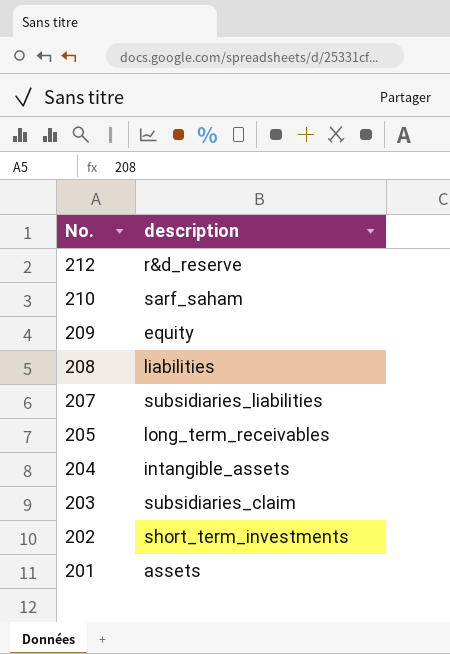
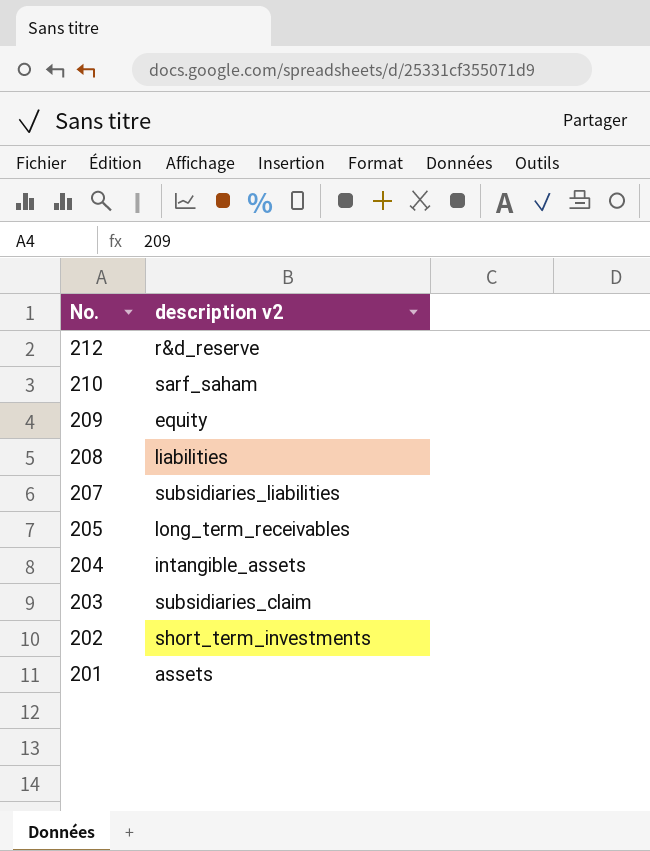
column name: description -> description v2

